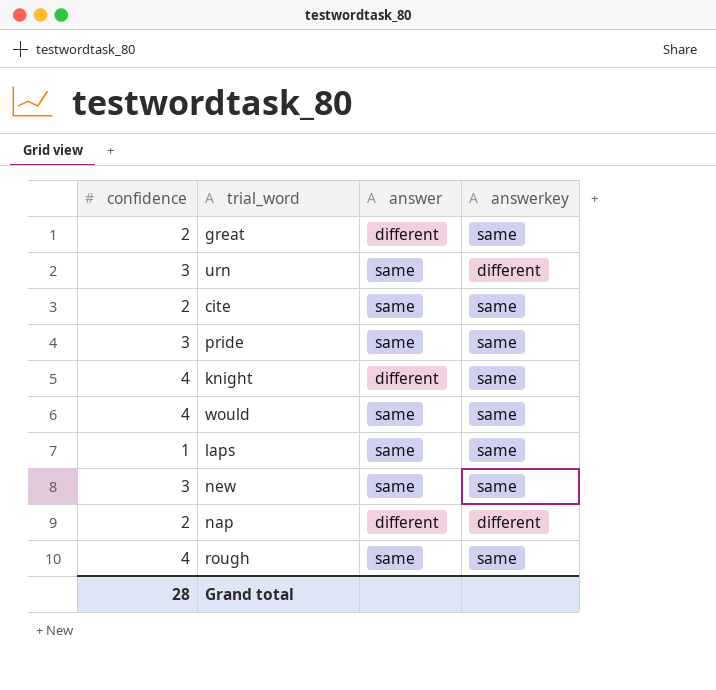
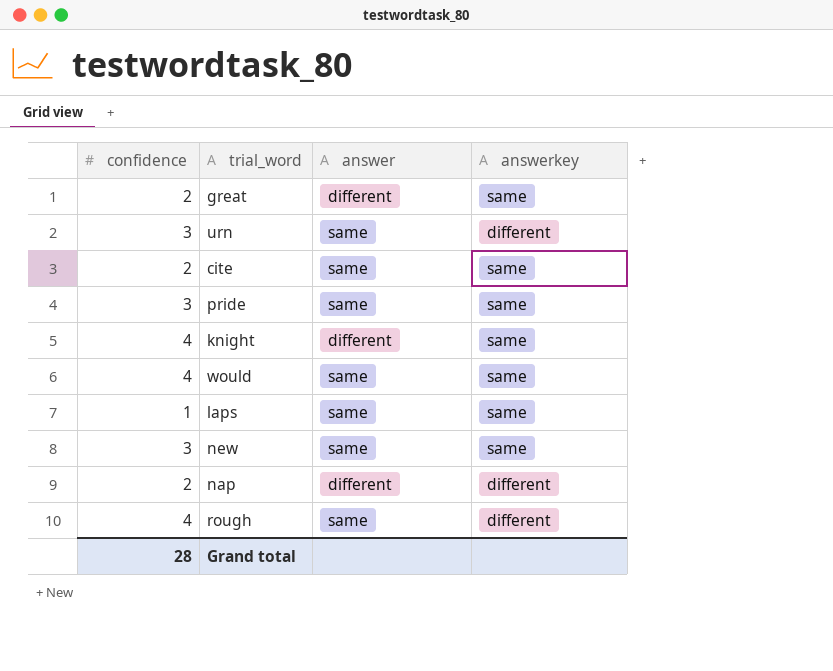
rough | answerkey: same -> different

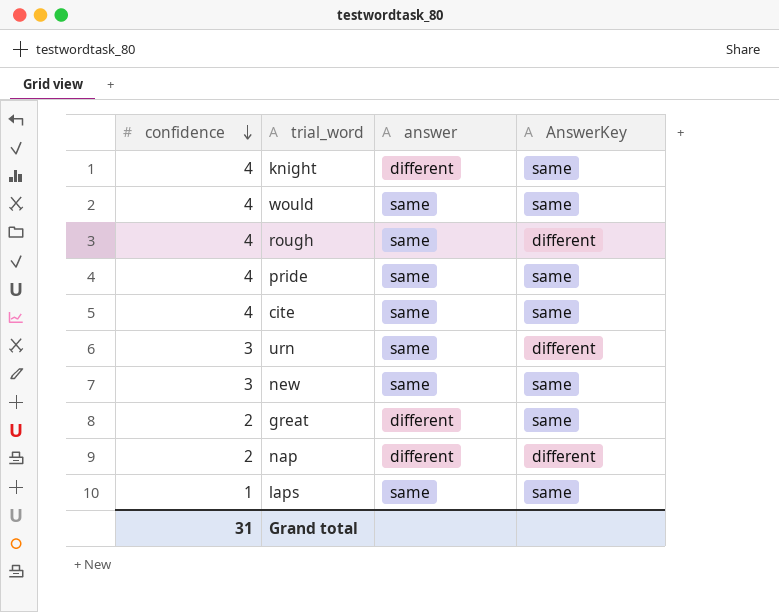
row order: none -> confidence descending
column name: answerkey -> AnswerKey
pride | confidence: 3 -> 4
cite | confidence: 2 -> 4
Grand total | confidence: 28 -> 31

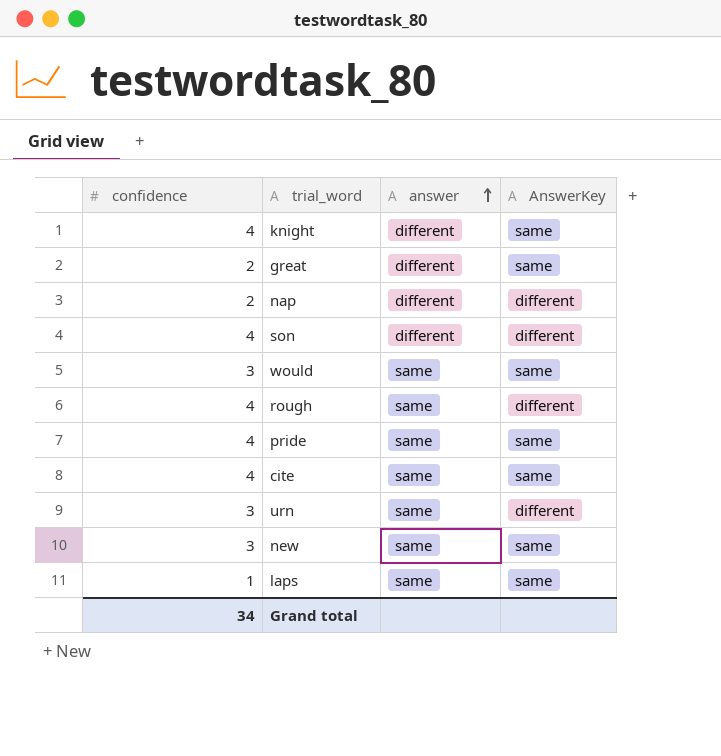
row order: confidence descending -> answer ascending
row son: none -> 4 | different | different
would | confidence: 4 -> 3
Grand total | confidence: 31 -> 34

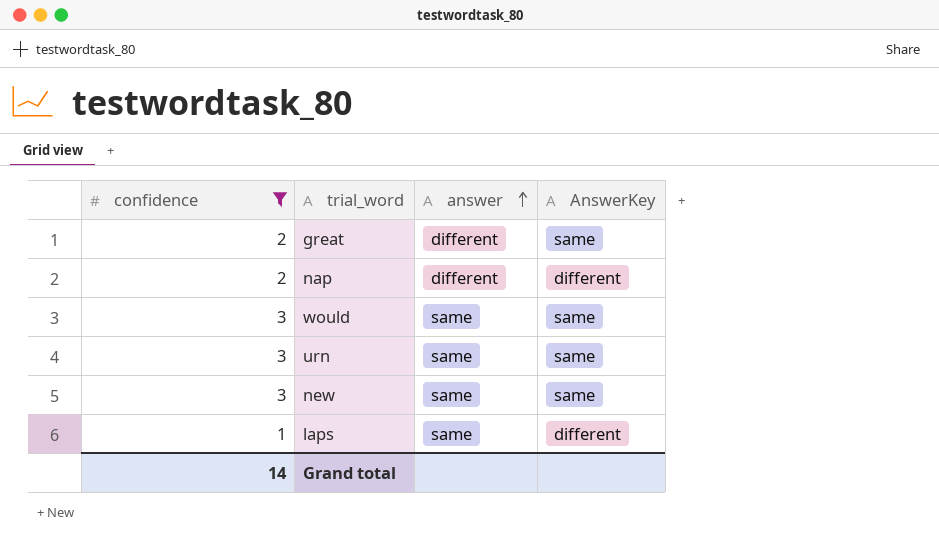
filter: none -> confidence != 4
urn | AnswerKey: different -> same
laps | AnswerKey: same -> different
Grand total | confidence: 34 -> 14

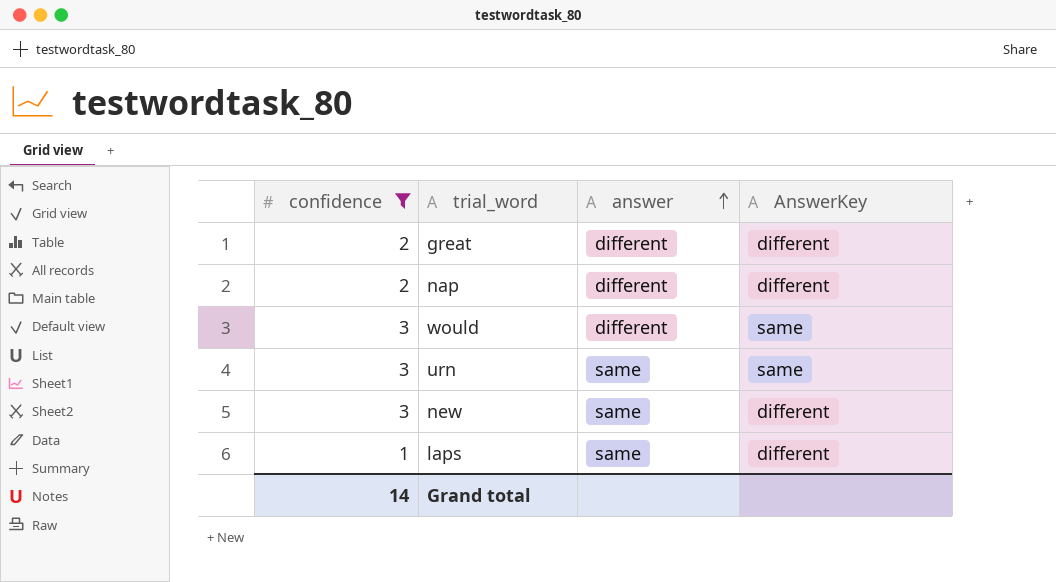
great | AnswerKey: same -> different
would | answer: same -> different
new | AnswerKey: same -> different

